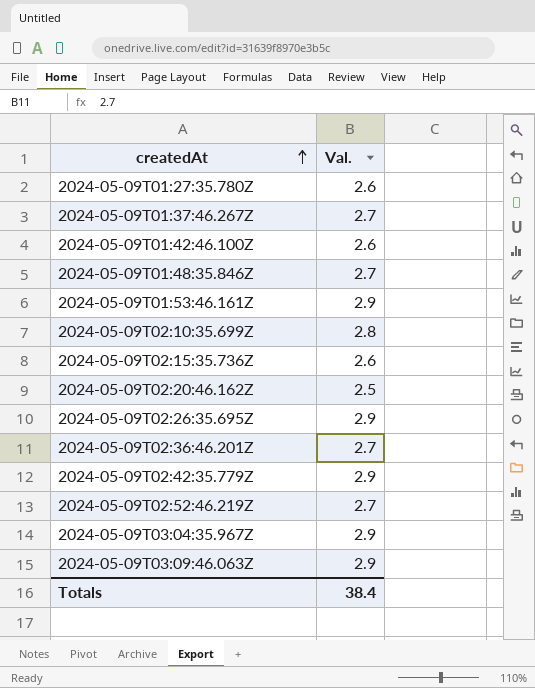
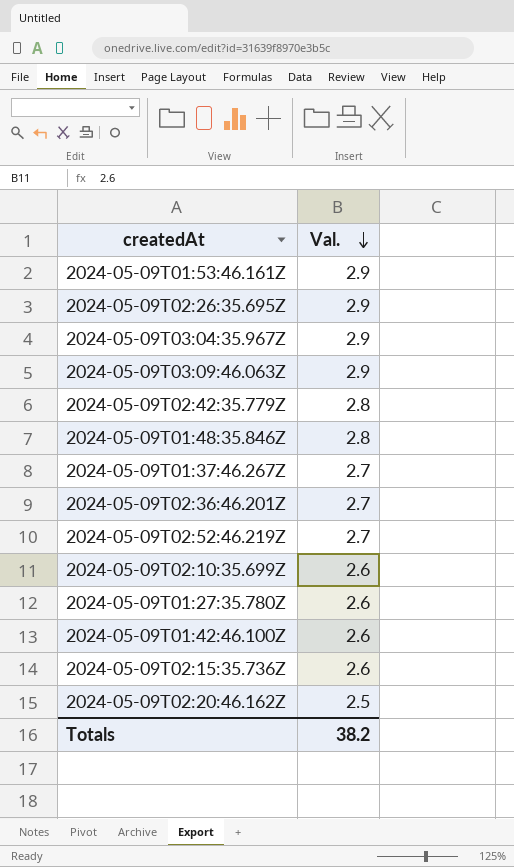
row order: createdAt ascending -> Val. descending
2024-05-09T02:42:35.779Z | Val.: 2.9 -> 2.8
2024-05-09T01:48:35.846Z | Val.: 2.7 -> 2.8
2024-05-09T02:10:35.699Z | Val.: 2.8 -> 2.6
Totals | Val.: 38.4 -> 38.2

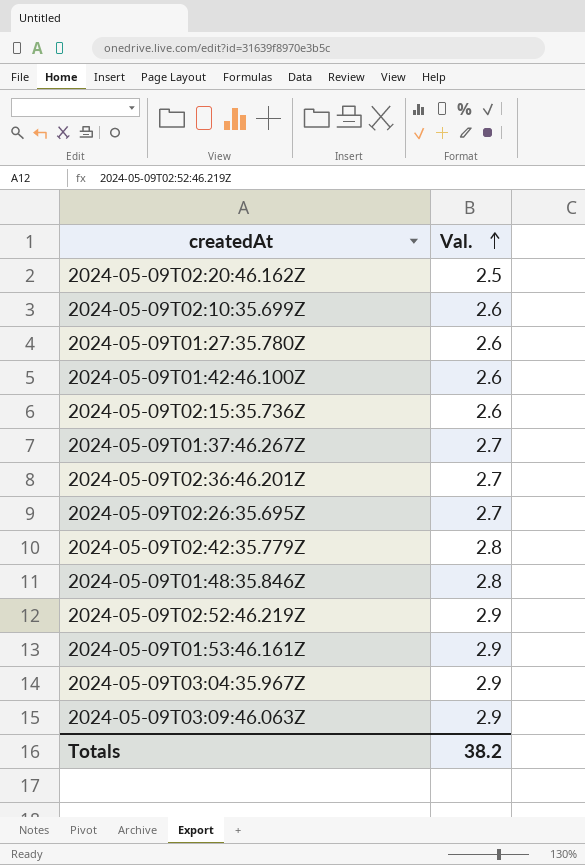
row order: Val. descending -> Val. ascending
2024-05-09T02:26:35.695Z | Val.: 2.9 -> 2.7
2024-05-09T02:52:46.219Z | Val.: 2.7 -> 2.9

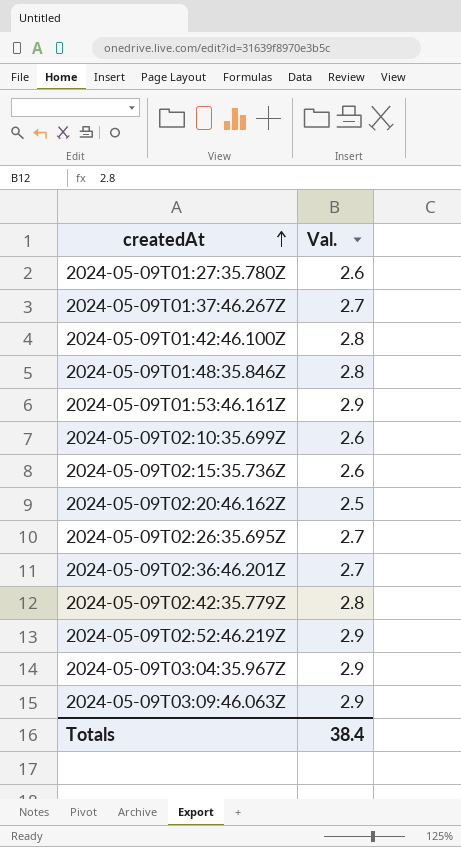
row order: Val. ascending -> createdAt ascending
2024-05-09T01:42:46.100Z | Val.: 2.6 -> 2.8
Totals | Val.: 38.2 -> 38.4

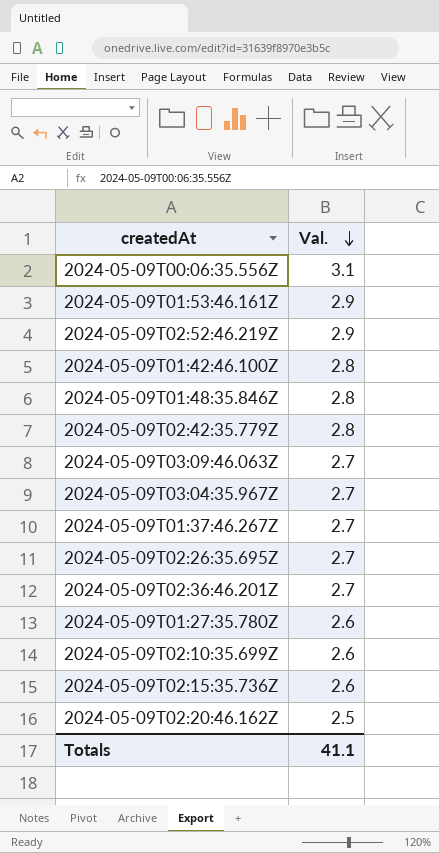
row order: createdAt ascending -> Val. descending
row 2024-05-09T00:06:35.556Z: none -> 3.1
2024-05-09T03:09:46.063Z | Val.: 2.9 -> 2.7
2024-05-09T03:04:35.967Z | Val.: 2.9 -> 2.7
Totals | Val.: 38.4 -> 41.1

